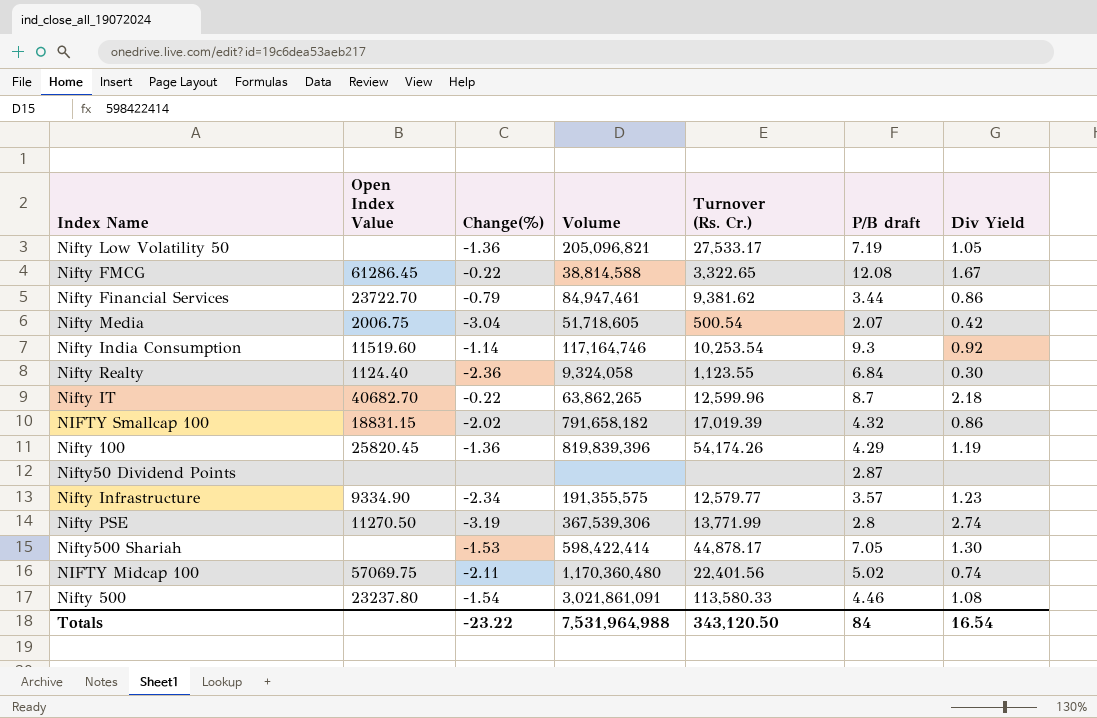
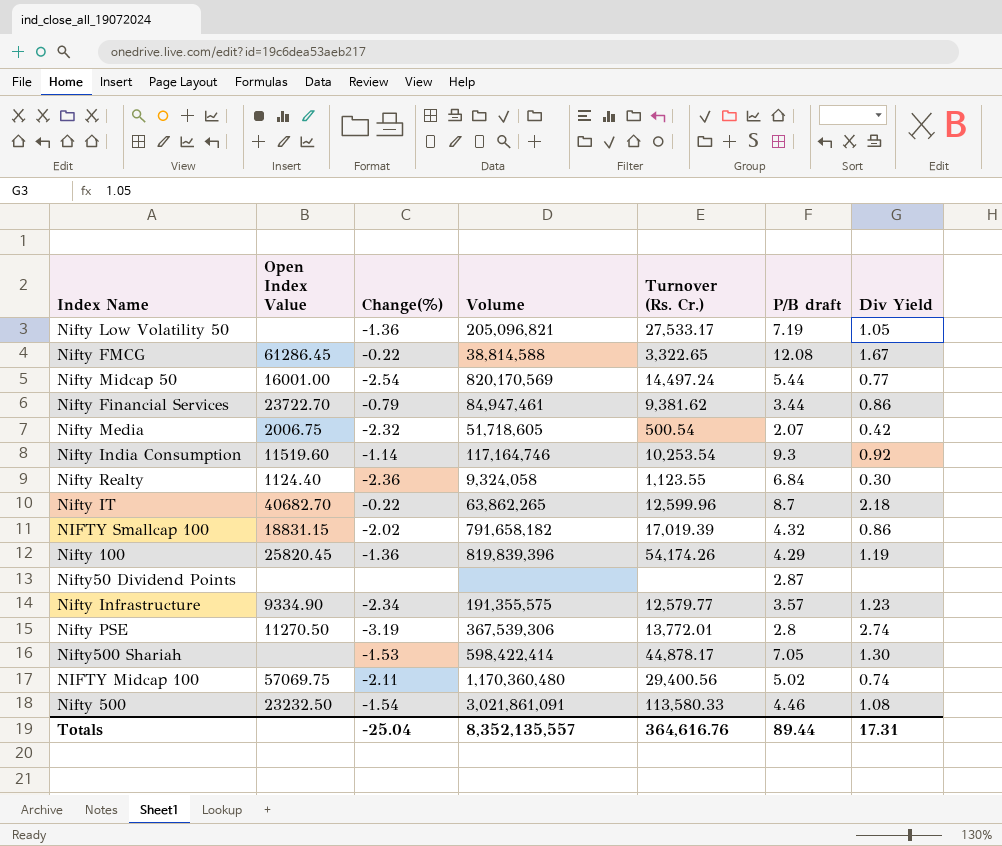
row Nifty Midcap 50: none -> 16001.00 | -2.54 | 820,170,569 | 14,497.24 | 5.44 | 0.77
Nifty Media | Change(%): -3.04 -> -2.32
Nifty PSE | Turnover (Rs. Cr.): 13,771.99 -> 13,772.01
NIFTY Midcap 100 | Turnover (Rs. Cr.): 22,401.56 -> 29,400.56
Nifty 500 | Open Index Value: 23237.80 -> 23232.50
Totals | Change(%): -23.22 -> -25.04
Totals | Volume: 7,531,964,988 -> 8,352,135,557
Totals | Turnover (Rs. Cr.): 343,120.50 -> 364,616.76
Totals | P/B draft: 84 -> 89.44
Totals | Div Yield: 16.54 -> 17.31

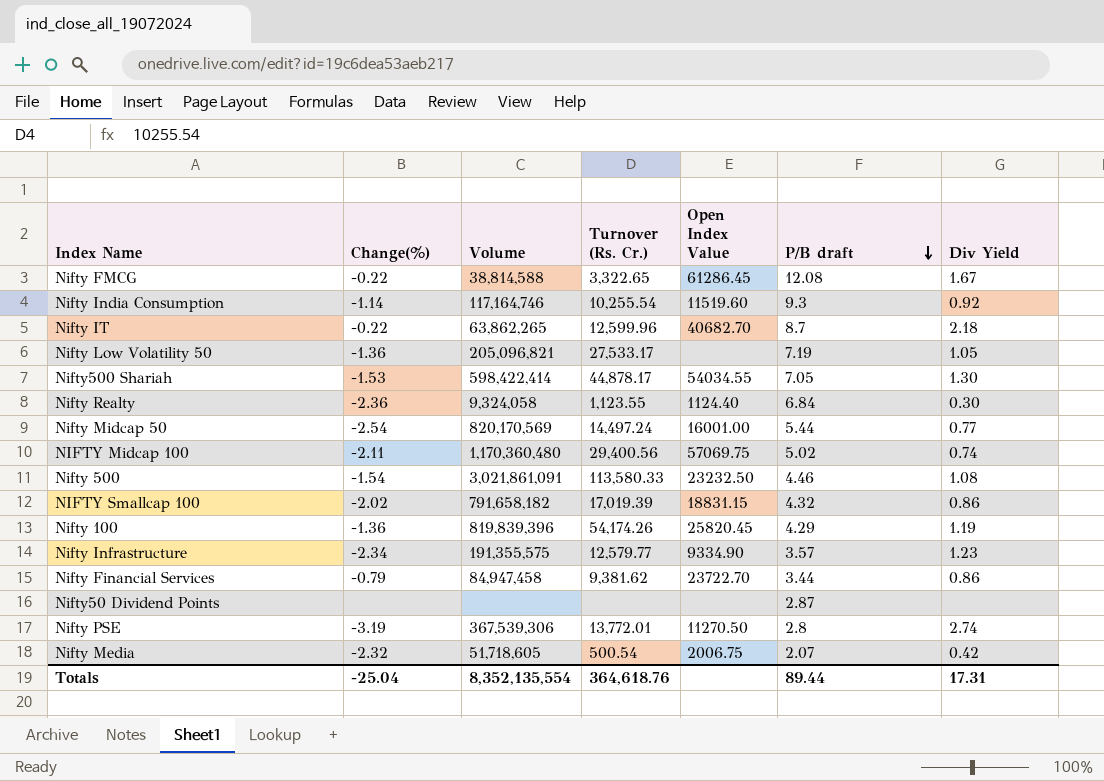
row order: none -> P/B draft descending
column Open Index Value | position: 2 -> 5
Nifty India Consumption | Turnover (Rs. Cr.): 10,253.54 -> 10,255.54
Nifty500 Shariah | Open Index Value: none -> 54034.55
Nifty Financial Services | Volume: 84,947,461 -> 84,947,458
Totals | Volume: 8,352,135,557 -> 8,352,135,554
Totals | Turnover (Rs. Cr.): 364,616.76 -> 364,618.76

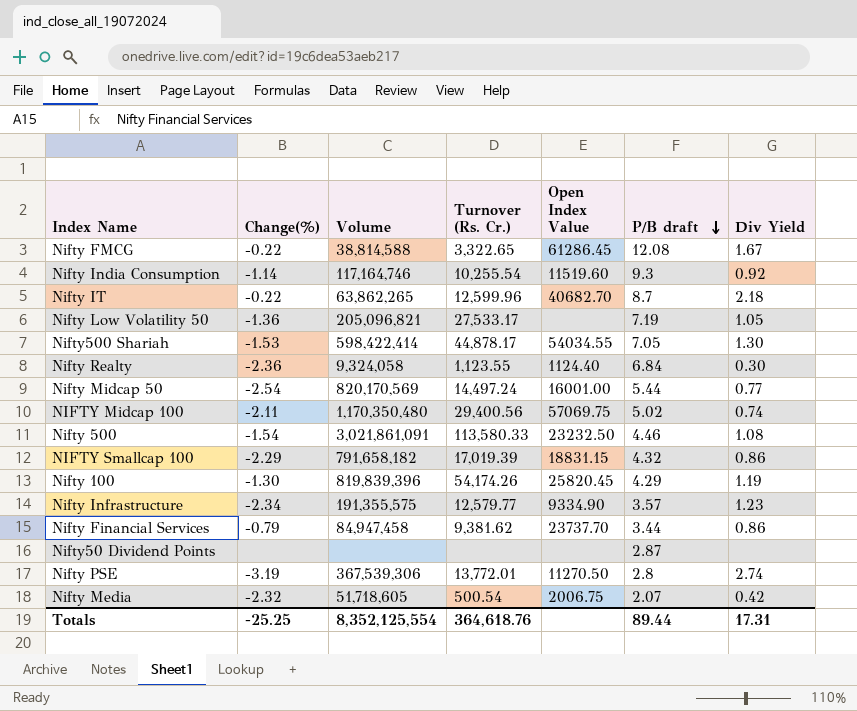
NIFTY Midcap 100 | Volume: 1,170,360,480 -> 1,170,350,480
NIFTY Smallcap 100 | Change(%): -2.02 -> -2.29
Nifty 100 | Change(%): -1.36 -> -1.30
Nifty Financial Services | Open Index Value: 23722.70 -> 23737.70
Totals | Change(%): -25.04 -> -25.25
Totals | Volume: 8,352,135,554 -> 8,352,125,554

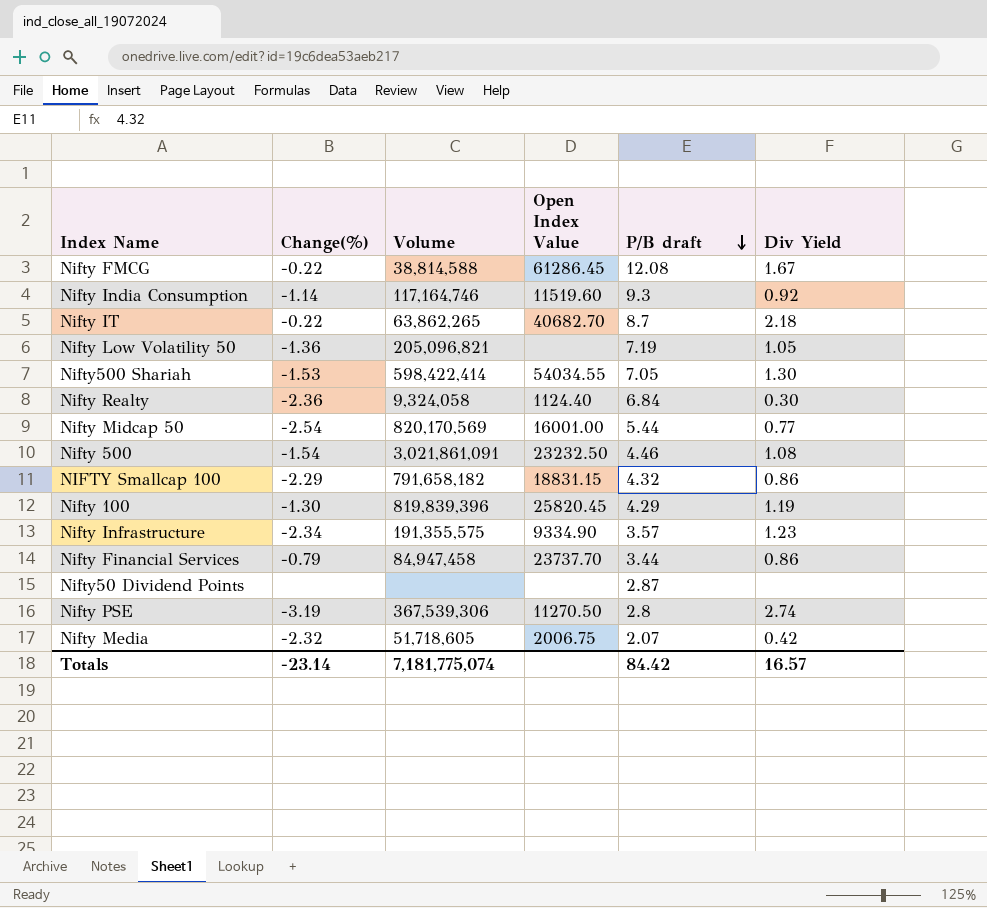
column Turnover (Rs. Cr.) | position: 4 -> none
row NIFTY Midcap 100: -2.11 | 1,170,350,480 | 29,400.56 | 57069.75 | 5.02 | 0.74 -> none
Totals | Change(%): -25.25 -> -23.14
Totals | Volume: 8,352,125,554 -> 7,181,775,074
Totals | P/B draft: 89.44 -> 84.42
Totals | Div Yield: 17.31 -> 16.57

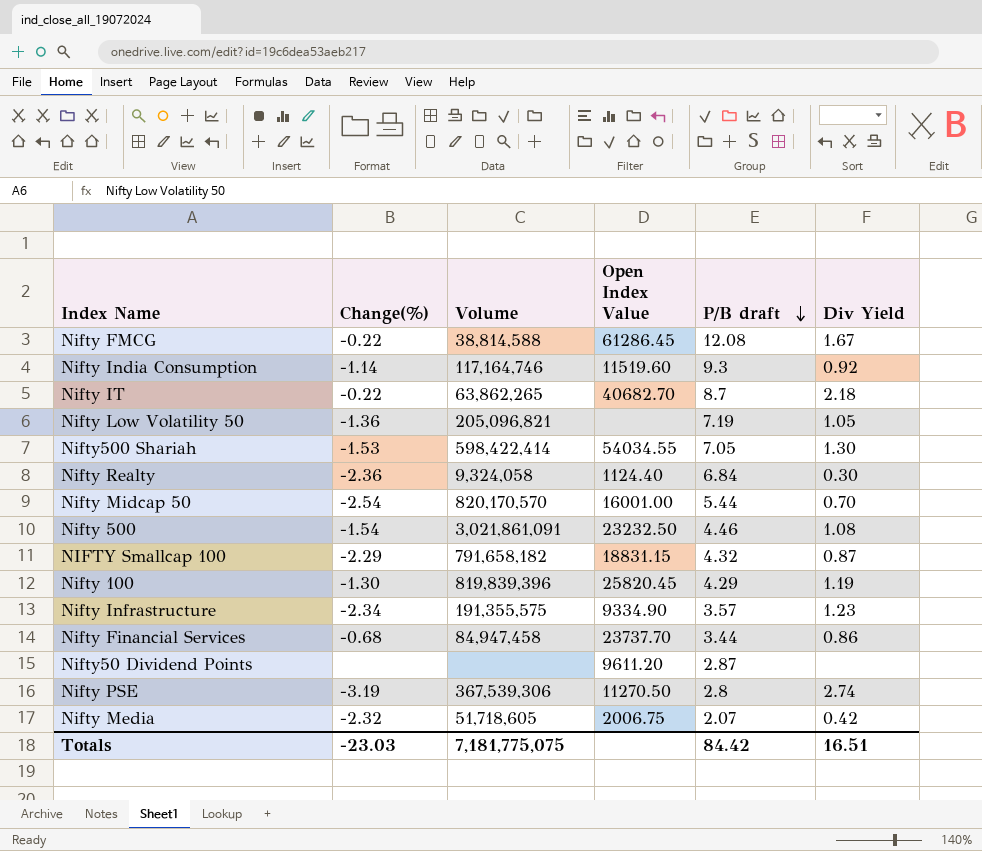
Nifty Midcap 50 | Volume: 820,170,569 -> 820,170,570
Nifty Midcap 50 | Div Yield: 0.77 -> 0.70
NIFTY Smallcap 100 | Div Yield: 0.86 -> 0.87
Nifty Financial Services | Change(%): -0.79 -> -0.68
Nifty50 Dividend Points | Open Index Value: none -> 9611.20
Totals | Change(%): -23.14 -> -23.03
Totals | Volume: 7,181,775,074 -> 7,181,775,075
Totals | Div Yield: 16.57 -> 16.51

